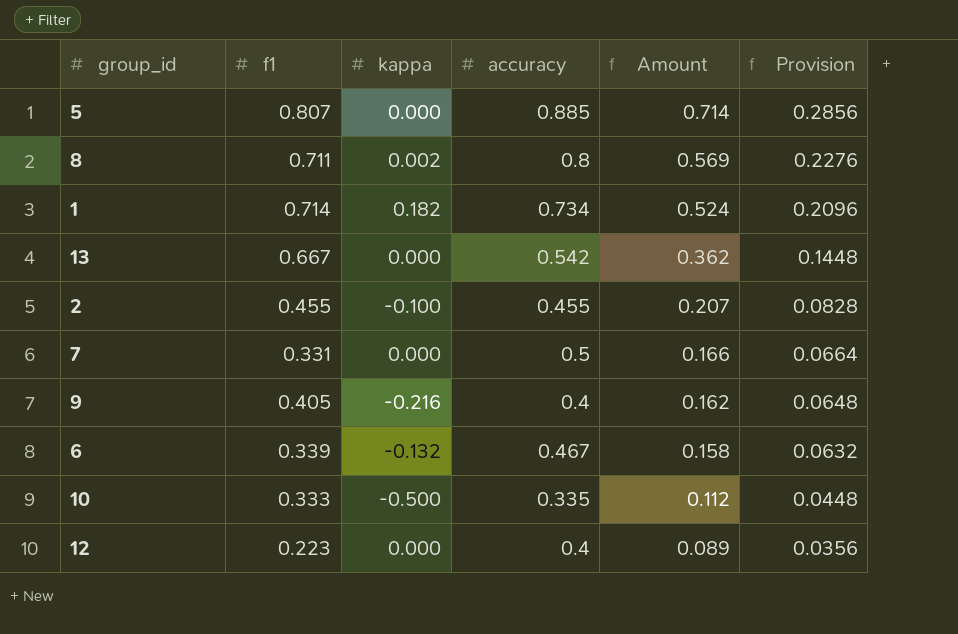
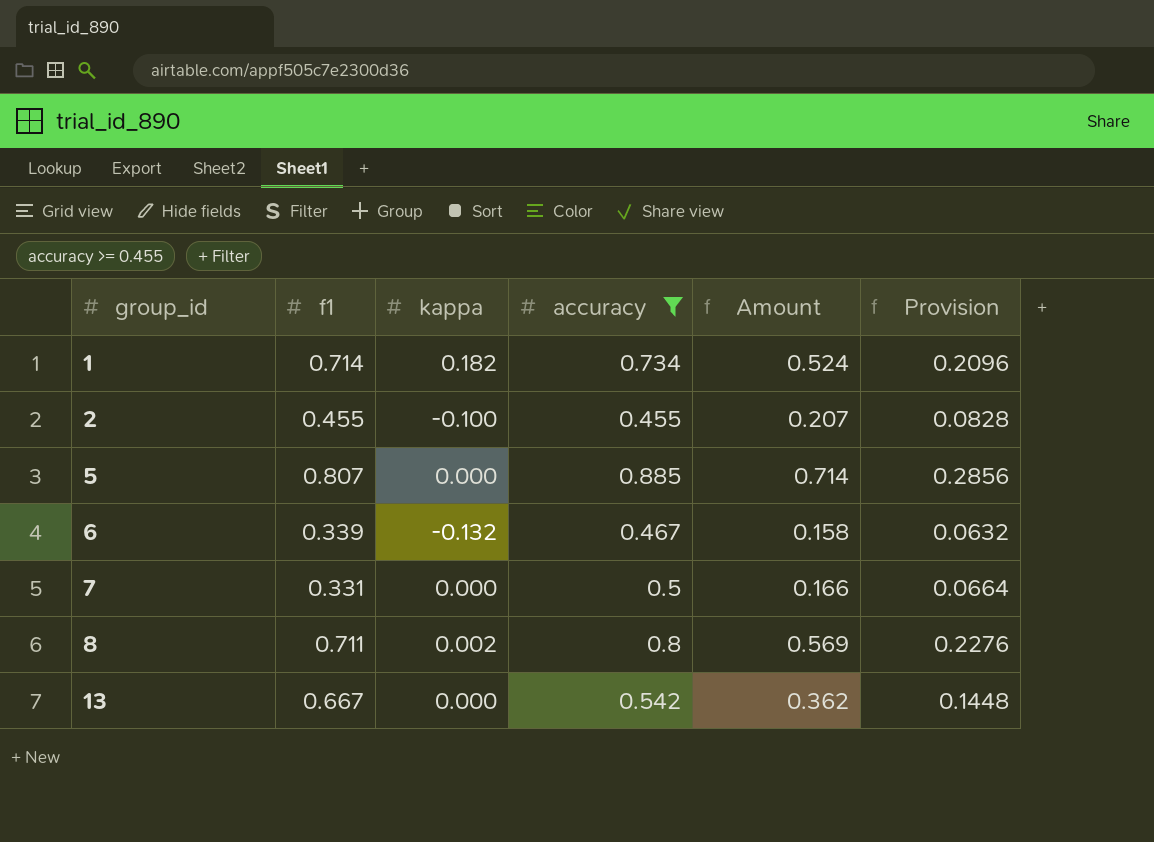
filter: none -> accuracy >= 0.455
row order: Amount descending -> group_id ascending

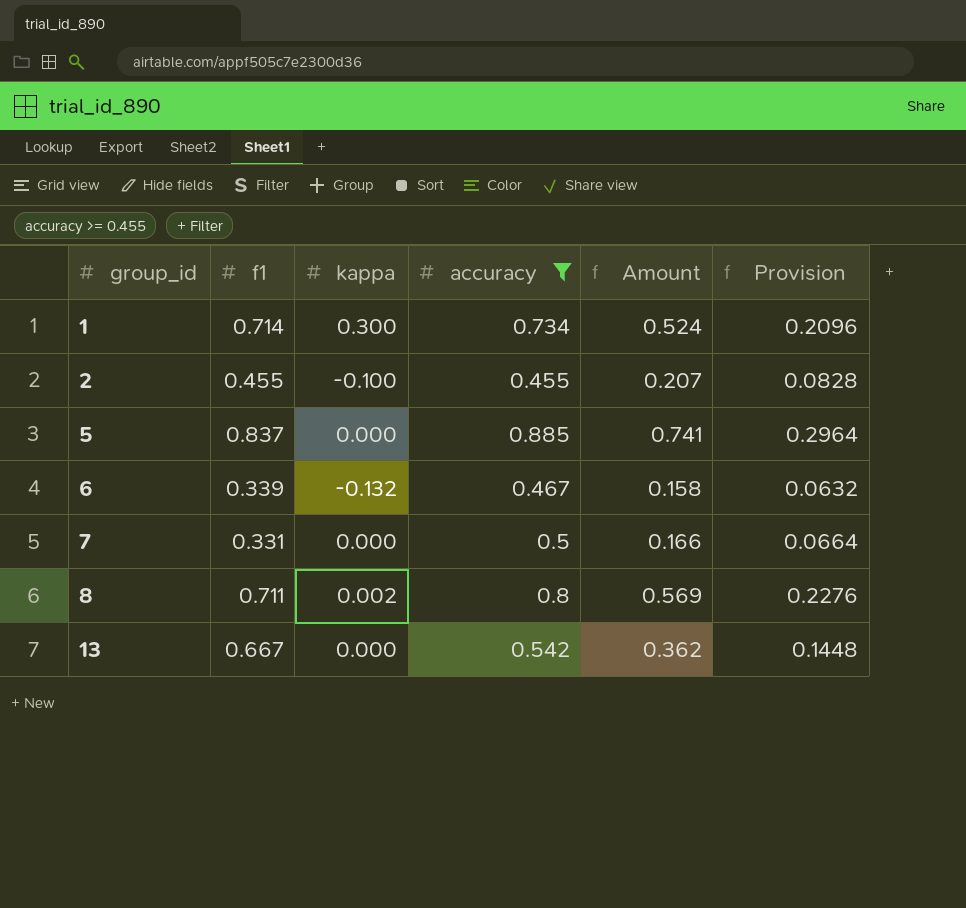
1 | kappa: 0.182 -> 0.300
5 | f1: 0.807 -> 0.837
5 | Amount: 0.714 -> 0.741
5 | Provision: 0.2856 -> 0.2964

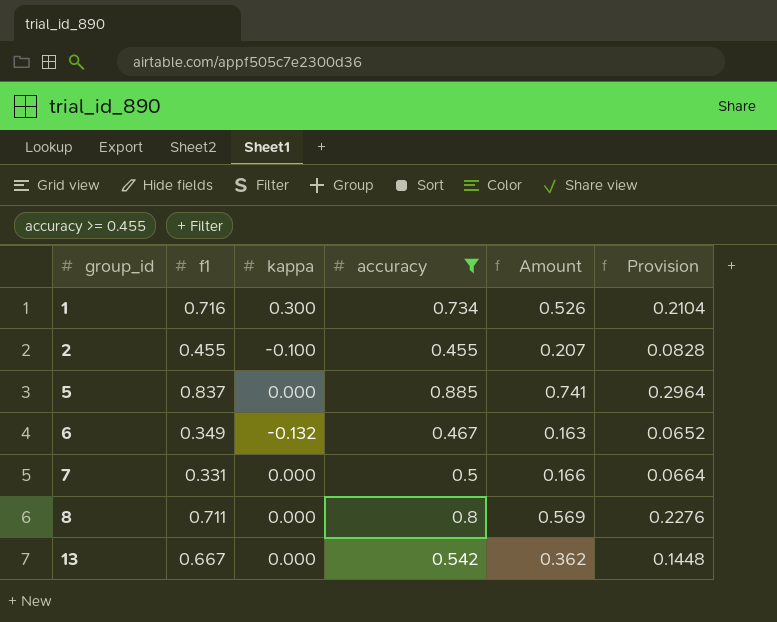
1 | f1: 0.714 -> 0.716
1 | Amount: 0.524 -> 0.526
1 | Provision: 0.2096 -> 0.2104
6 | f1: 0.339 -> 0.349
6 | Amount: 0.158 -> 0.163
6 | Provision: 0.0632 -> 0.0652
8 | kappa: 0.002 -> 0.000

